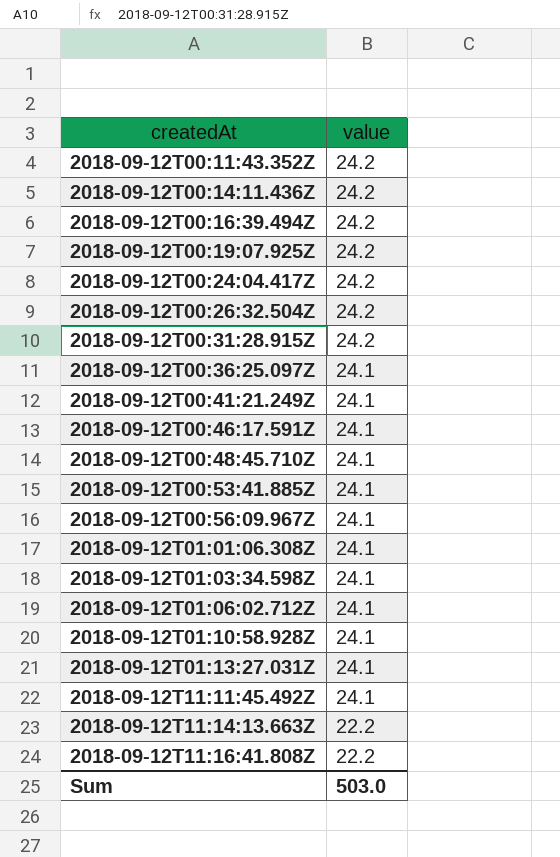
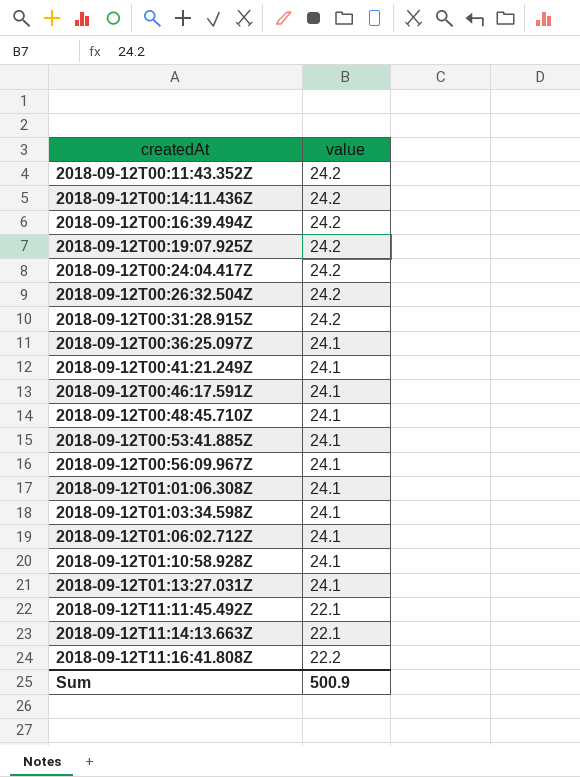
2018-09-12T11:11:45.492Z | value: 24.1 -> 22.1
2018-09-12T11:14:13.663Z | value: 22.2 -> 22.1
Sum | value: 503.0 -> 500.9

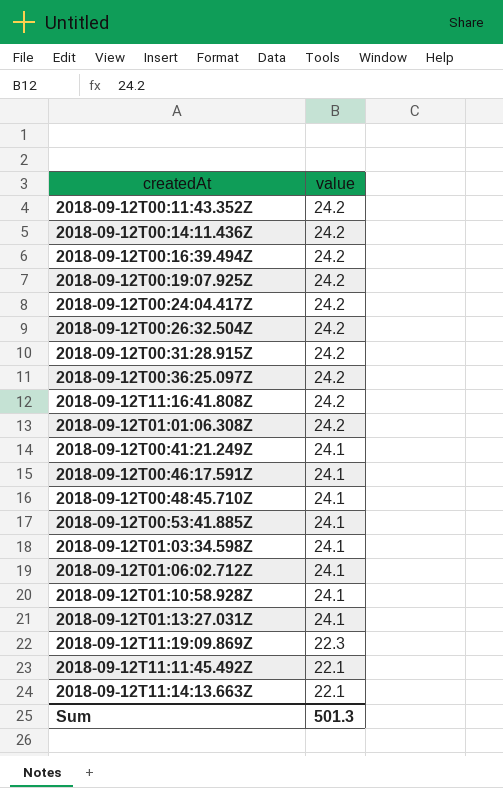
row order: createdAt ascending -> value descending
row 2018-09-12T00:56:09.967Z: 24.1 -> none
2018-09-12T00:36:25.097Z | value: 24.1 -> 24.2
2018-09-12T11:16:41.808Z | value: 22.2 -> 24.2
2018-09-12T01:01:06.308Z | value: 24.1 -> 24.2
row 2018-09-12T11:19:09.869Z: none -> 22.3
Sum | value: 500.9 -> 501.3

